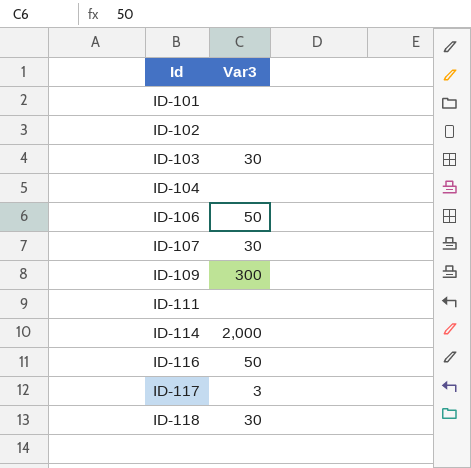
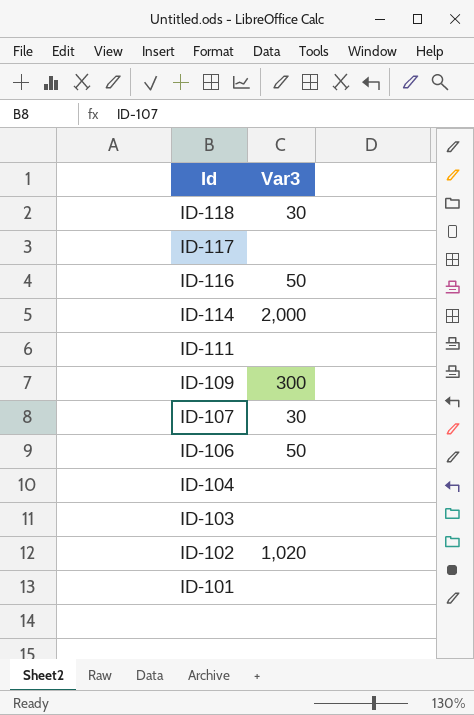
row order: Id ascending -> Id descending
ID-117 | Var3: 3 -> none
ID-103 | Var3: 30 -> none
ID-102 | Var3: none -> 1,020

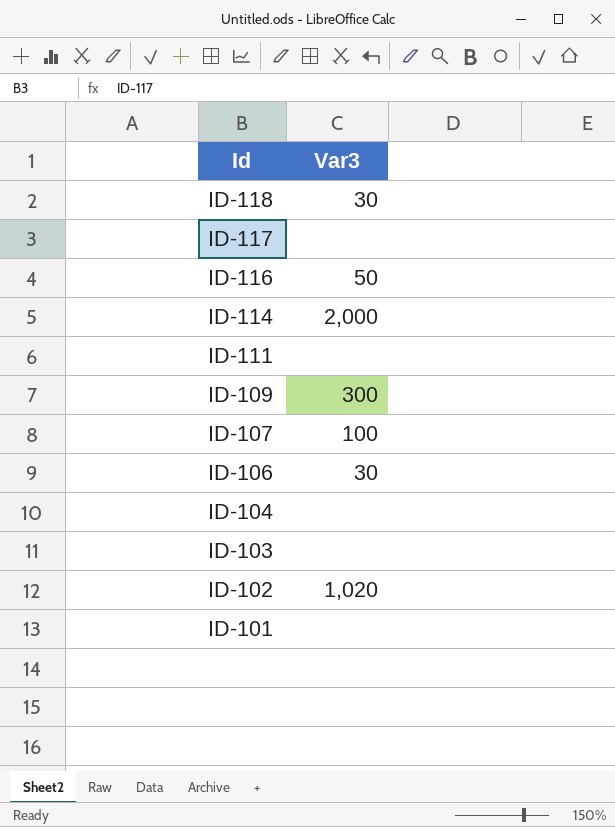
ID-107 | Var3: 30 -> 100
ID-106 | Var3: 50 -> 30

